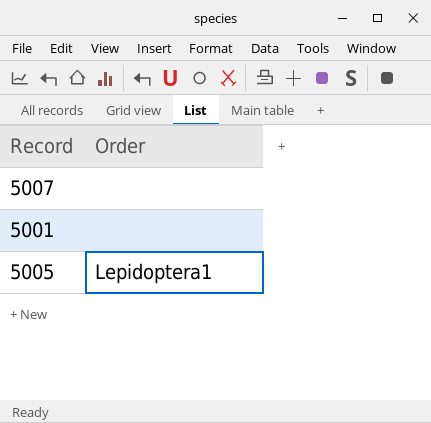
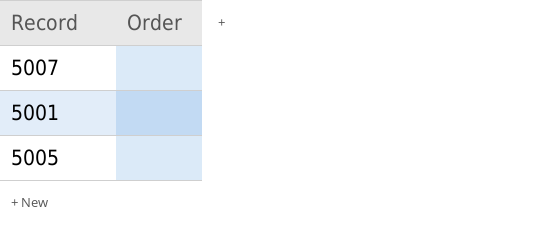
5005 | Order: Lepidoptera1 -> none

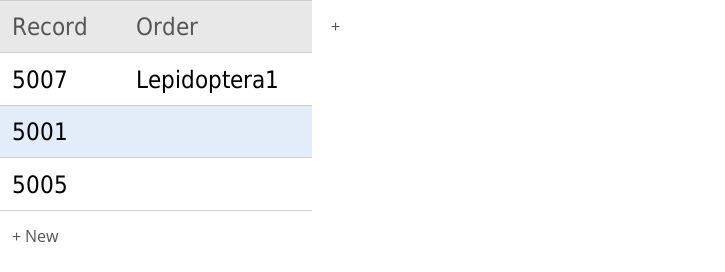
5007 | Order: none -> Lepidoptera1

